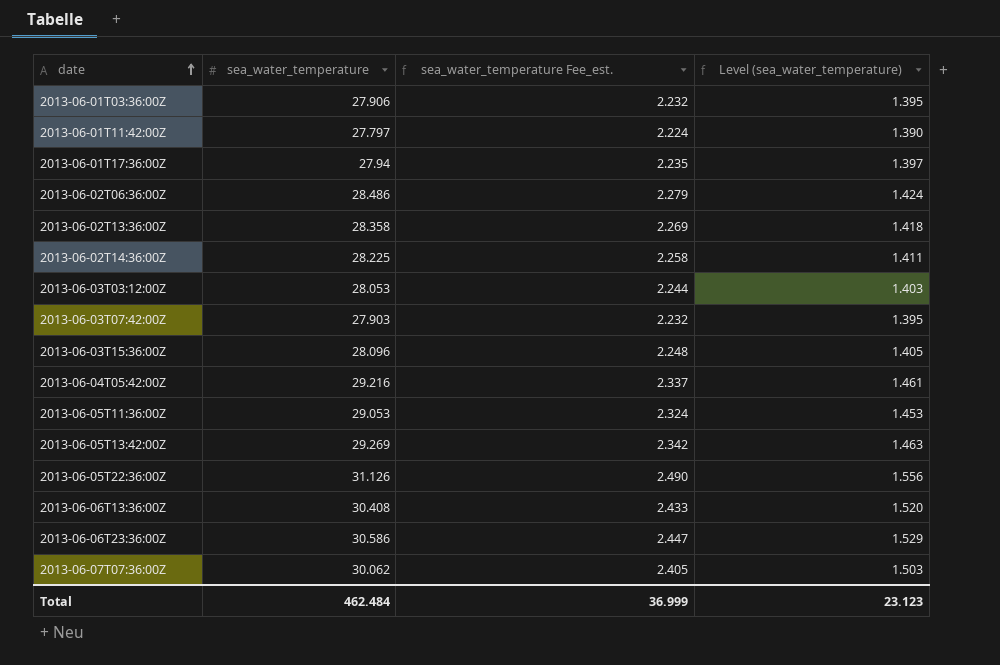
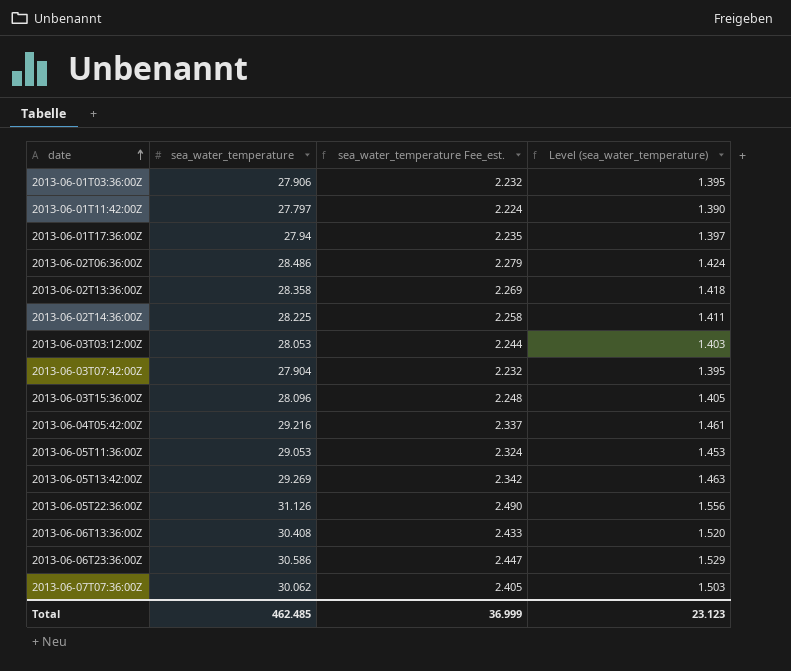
2013-06-03T07:42:00Z | sea_water_temperature: 27.903 -> 27.904
Total | sea_water_temperature: 462.484 -> 462.485

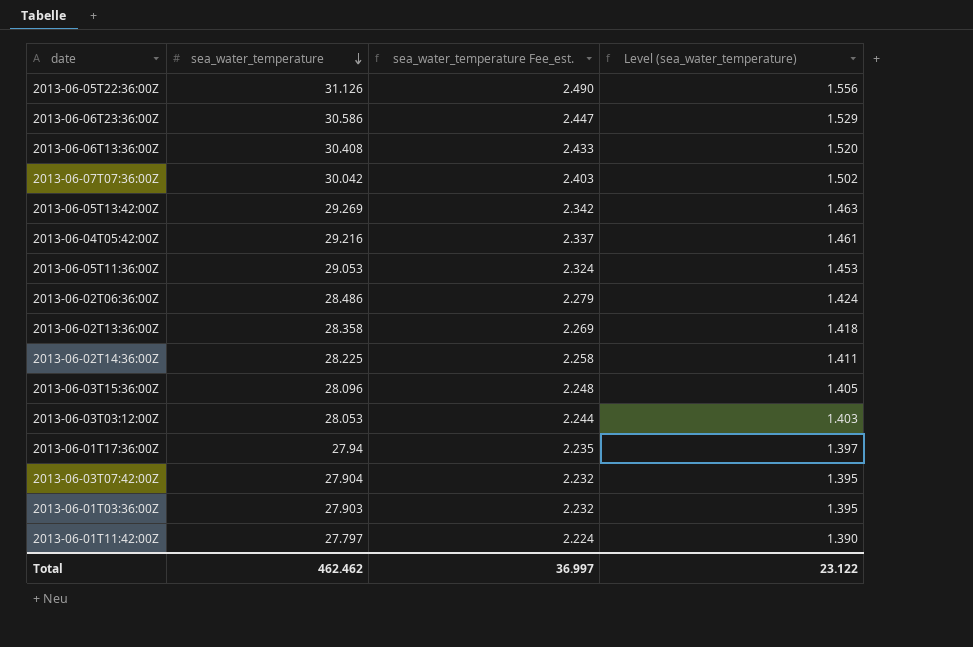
row order: date ascending -> sea_water_temperature descending
2013-06-07T07:36:00Z | sea_water_temperature: 30.062 -> 30.042
2013-06-07T07:36:00Z | sea_water_temperature Fee_est.: 2.405 -> 2.403
2013-06-07T07:36:00Z | Level (sea_water_temperature): 1.503 -> 1.502
2013-06-01T03:36:00Z | sea_water_temperature: 27.906 -> 27.903
Total | sea_water_temperature: 462.485 -> 462.462
Total | sea_water_temperature Fee_est.: 36.999 -> 36.997
Total | Level (sea_water_temperature): 23.123 -> 23.122

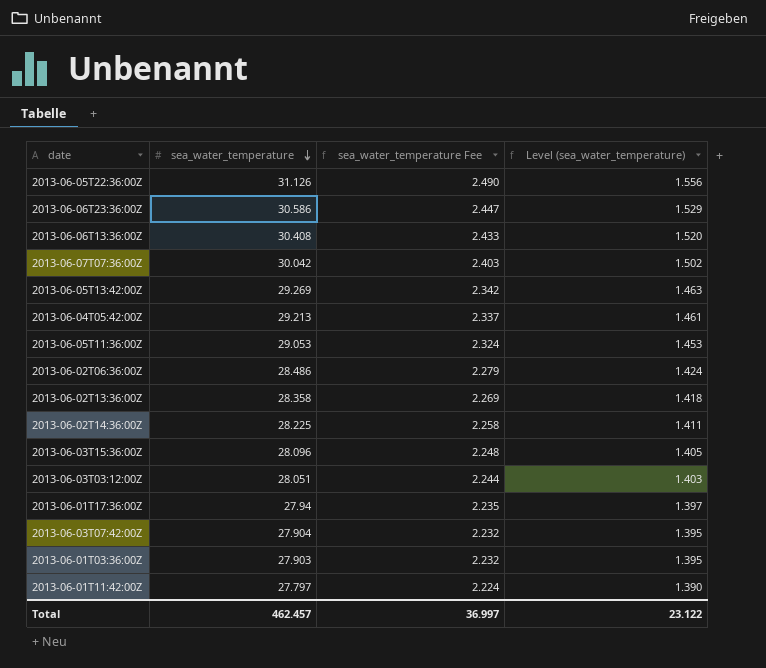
column name: sea_water_temperature Fee_est. -> sea_water_temperature Fee
2013-06-04T05:42:00Z | sea_water_temperature: 29.216 -> 29.213
2013-06-03T03:12:00Z | sea_water_temperature: 28.053 -> 28.051
Total | sea_water_temperature: 462.462 -> 462.457

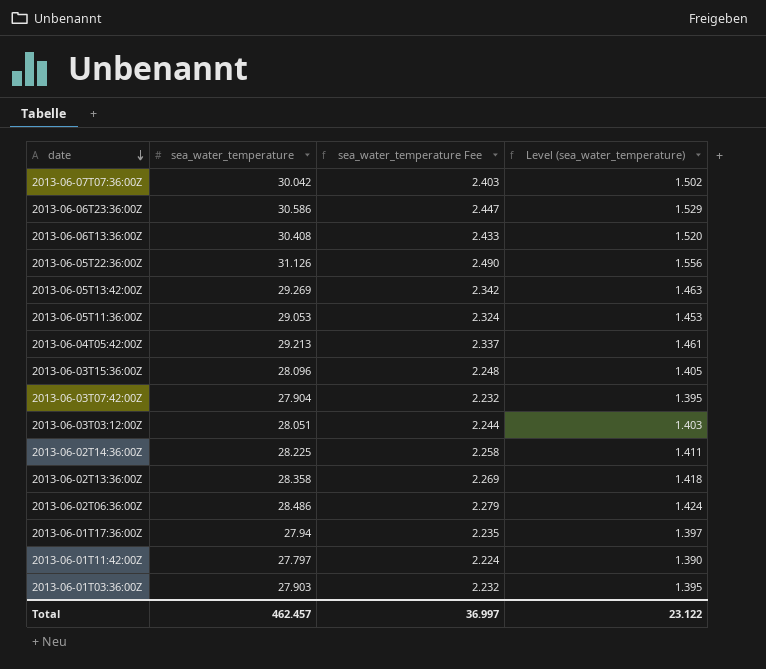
row order: sea_water_temperature descending -> date descending

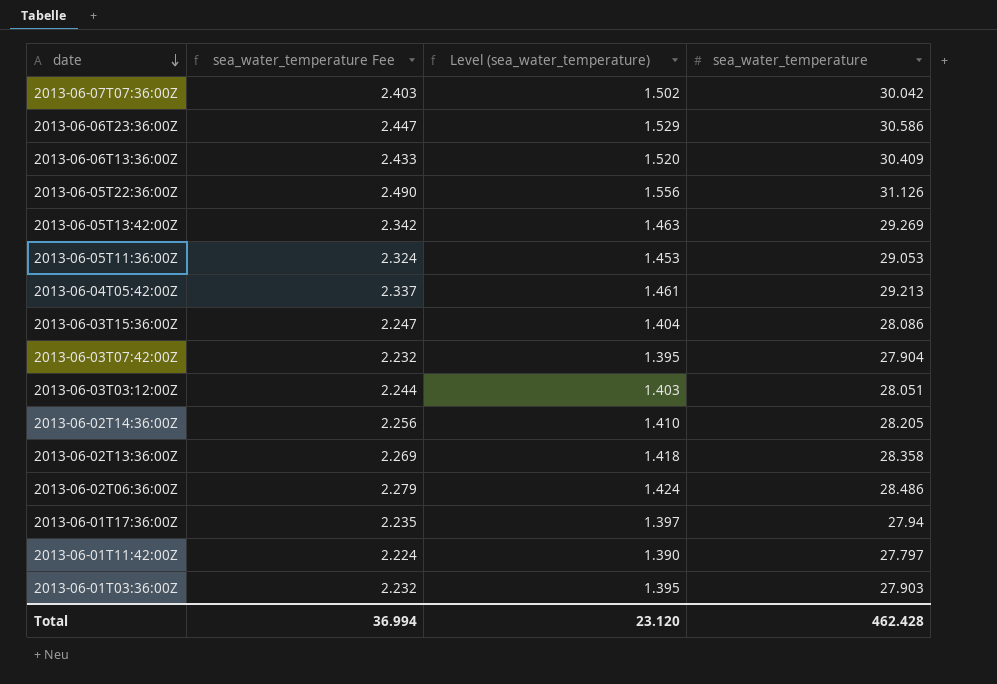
column sea_water_temperature | position: 2 -> 4
2013-06-06T13:36:00Z | sea_water_temperature: 30.408 -> 30.409
2013-06-03T15:36:00Z | sea_water_temperature Fee: 2.248 -> 2.247
2013-06-03T15:36:00Z | Level (sea_water_temperature): 1.405 -> 1.404
2013-06-03T15:36:00Z | sea_water_temperature: 28.096 -> 28.086
2013-06-02T14:36:00Z | sea_water_temperature Fee: 2.258 -> 2.256
2013-06-02T14:36:00Z | Level (sea_water_temperature): 1.411 -> 1.410
2013-06-02T14:36:00Z | sea_water_temperature: 28.225 -> 28.205
Total | sea_water_temperature Fee: 36.997 -> 36.994
Total | Level (sea_water_temperature): 23.122 -> 23.120
Total | sea_water_temperature: 462.457 -> 462.428

